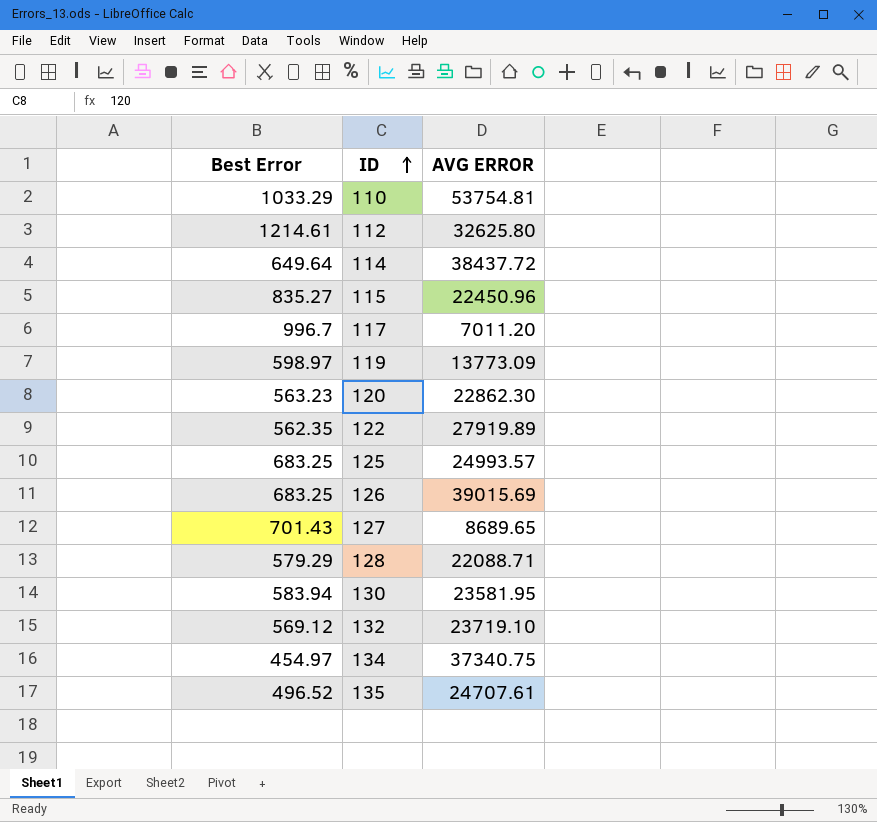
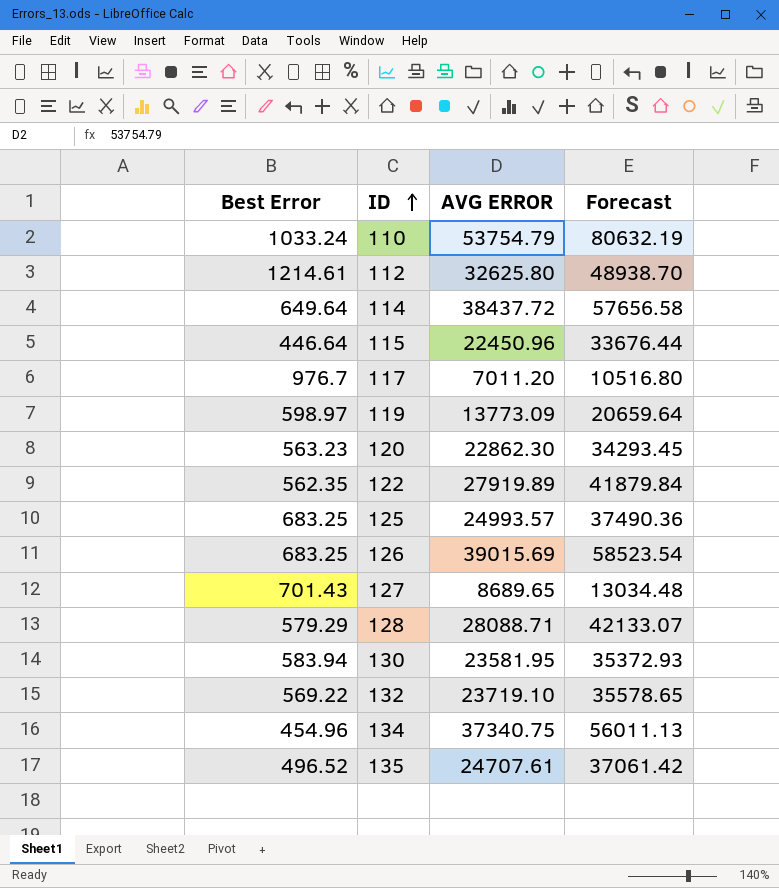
column Forecast | formula: none -> [AVG ERROR] * 1.5
110 | Best Error: 1033.29 -> 1033.24
110 | AVG ERROR: 53754.81 -> 53754.79
115 | Best Error: 835.27 -> 446.64
117 | Best Error: 996.7 -> 976.7
128 | AVG ERROR: 22088.71 -> 28088.71
132 | Best Error: 569.12 -> 569.22
134 | Best Error: 454.97 -> 454.96

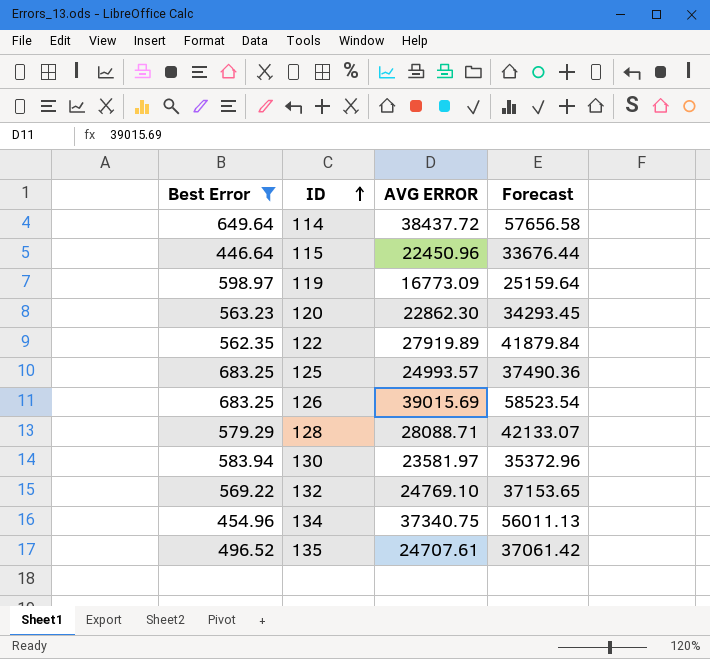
filter: none -> Best Error <= 683.25
119 | AVG ERROR: 13773.09 -> 16773.09
119 | Forecast: 20659.64 -> 25159.64
130 | AVG ERROR: 23581.95 -> 23581.97
130 | Forecast: 35372.93 -> 35372.96
132 | AVG ERROR: 23719.10 -> 24769.10
132 | Forecast: 35578.65 -> 37153.65

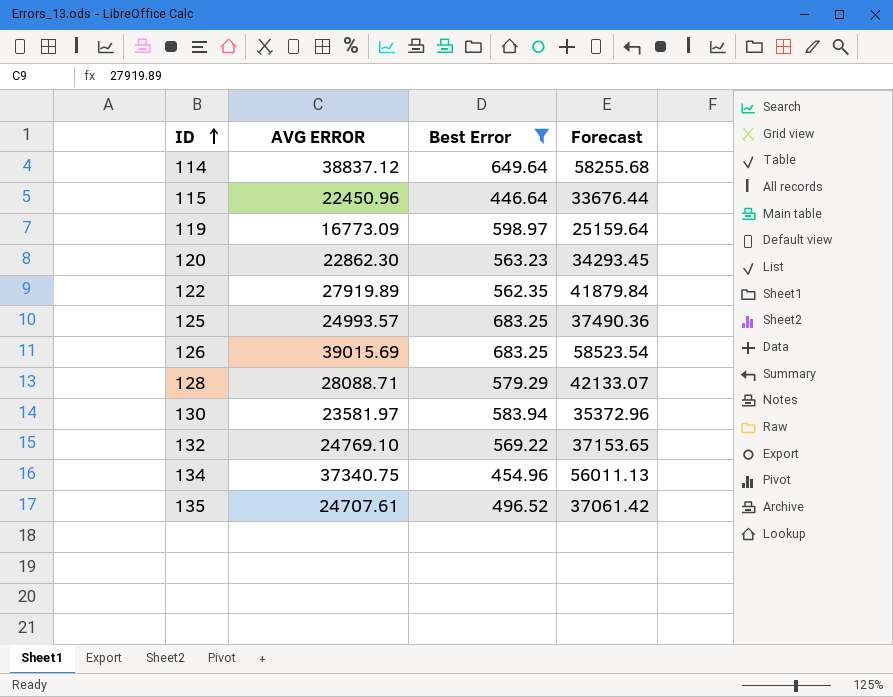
column Best Error | position: 1 -> 3
114 | AVG ERROR: 38437.72 -> 38837.12
114 | Forecast: 57656.58 -> 58255.68

